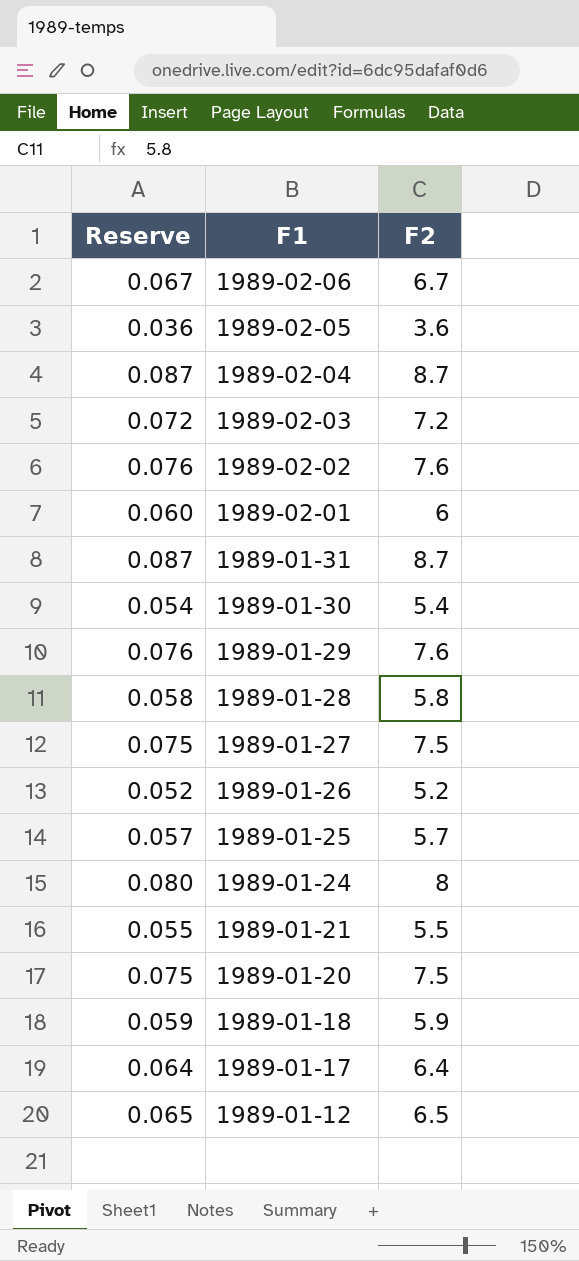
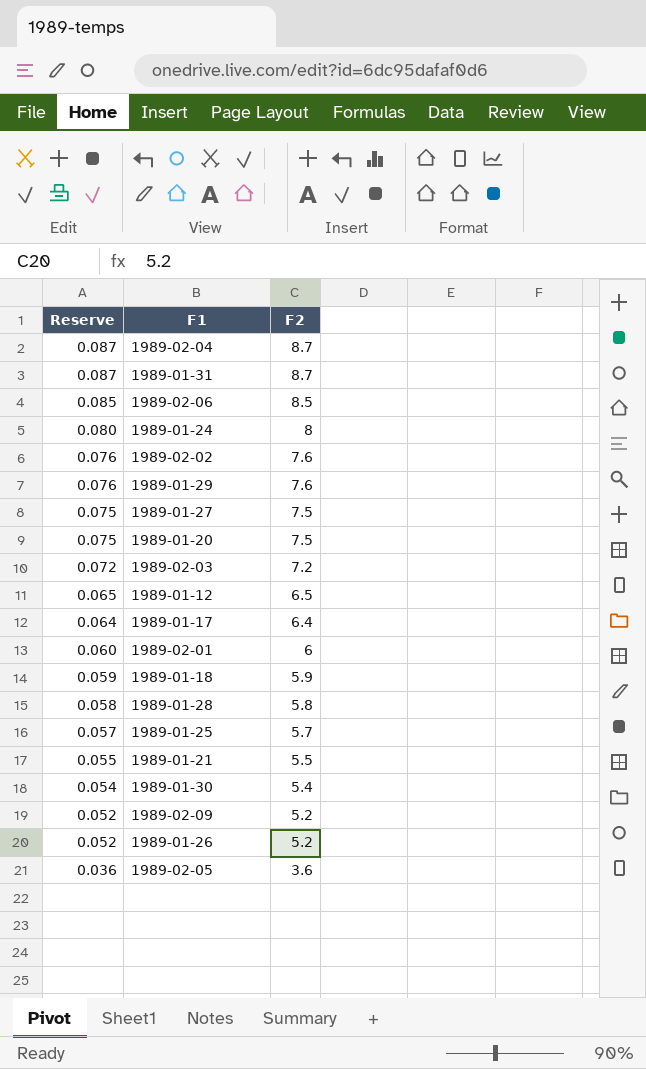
row order: F1 descending -> Reserve descending
1989-02-06 | Reserve: 0.067 -> 0.085
1989-02-06 | F2: 6.7 -> 8.5
row 1989-02-09: none -> 0.052 | 5.2

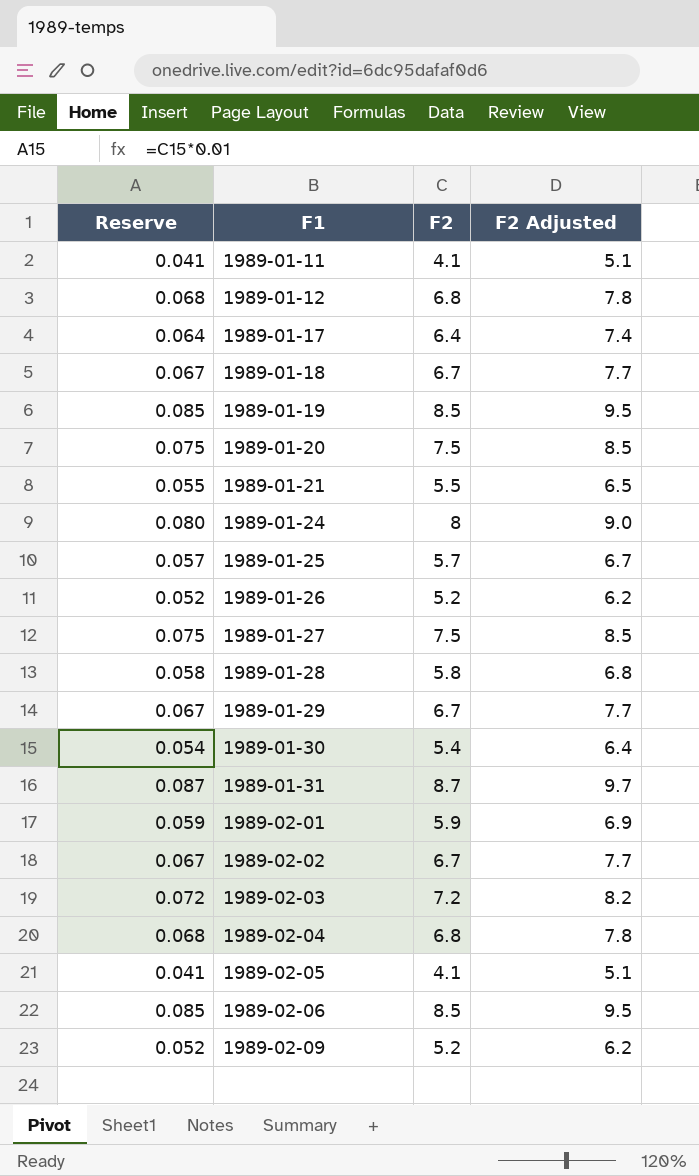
row order: Reserve descending -> F1 ascending
column F2 Adjusted | formula: none -> [F2] + 1
row 1989-01-11: none -> 0.041 | 4.1 | 5.1
1989-01-12 | Reserve: 0.065 -> 0.068
1989-01-12 | F2: 6.5 -> 6.8
1989-01-18 | Reserve: 0.059 -> 0.067
1989-01-18 | F2: 5.9 -> 6.7
row 1989-01-19: none -> 0.085 | 8.5 | 9.5
1989-01-29 | Reserve: 0.076 -> 0.067
1989-01-29 | F2: 7.6 -> 6.7
1989-02-01 | Reserve: 0.060 -> 0.059
1989-02-01 | F2: 6 -> 5.9
1989-02-02 | Reserve: 0.076 -> 0.067
1989-02-02 | F2: 7.6 -> 6.7
1989-02-04 | Reserve: 0.087 -> 0.068
1989-02-04 | F2: 8.7 -> 6.8
1989-02-05 | Reserve: 0.036 -> 0.041
1989-02-05 | F2: 3.6 -> 4.1

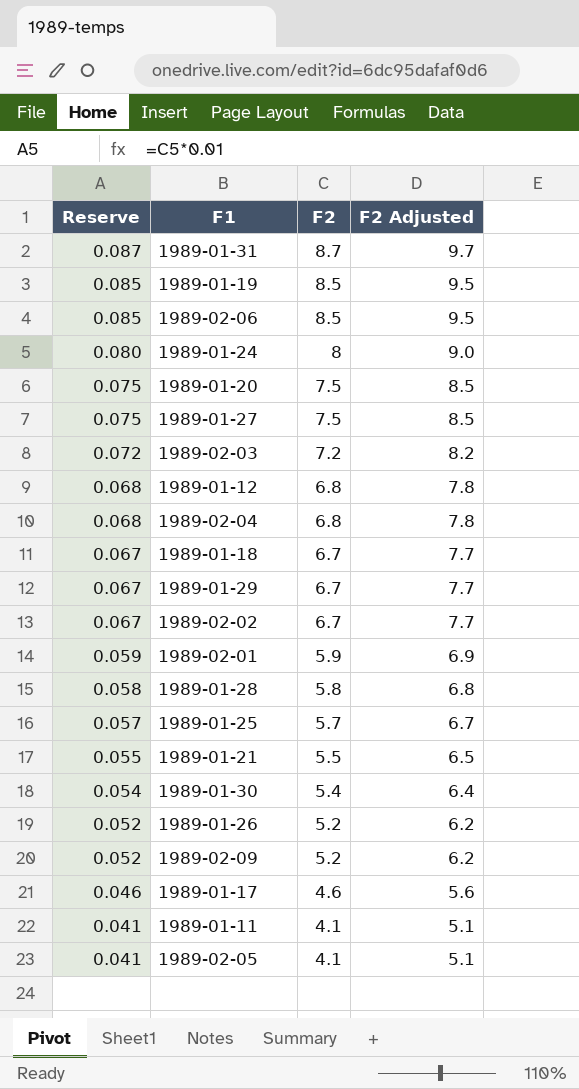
row order: F1 ascending -> Reserve descending
1989-01-17 | Reserve: 0.064 -> 0.046
1989-01-17 | F2: 6.4 -> 4.6
1989-01-17 | F2 Adjusted: 7.4 -> 5.6

